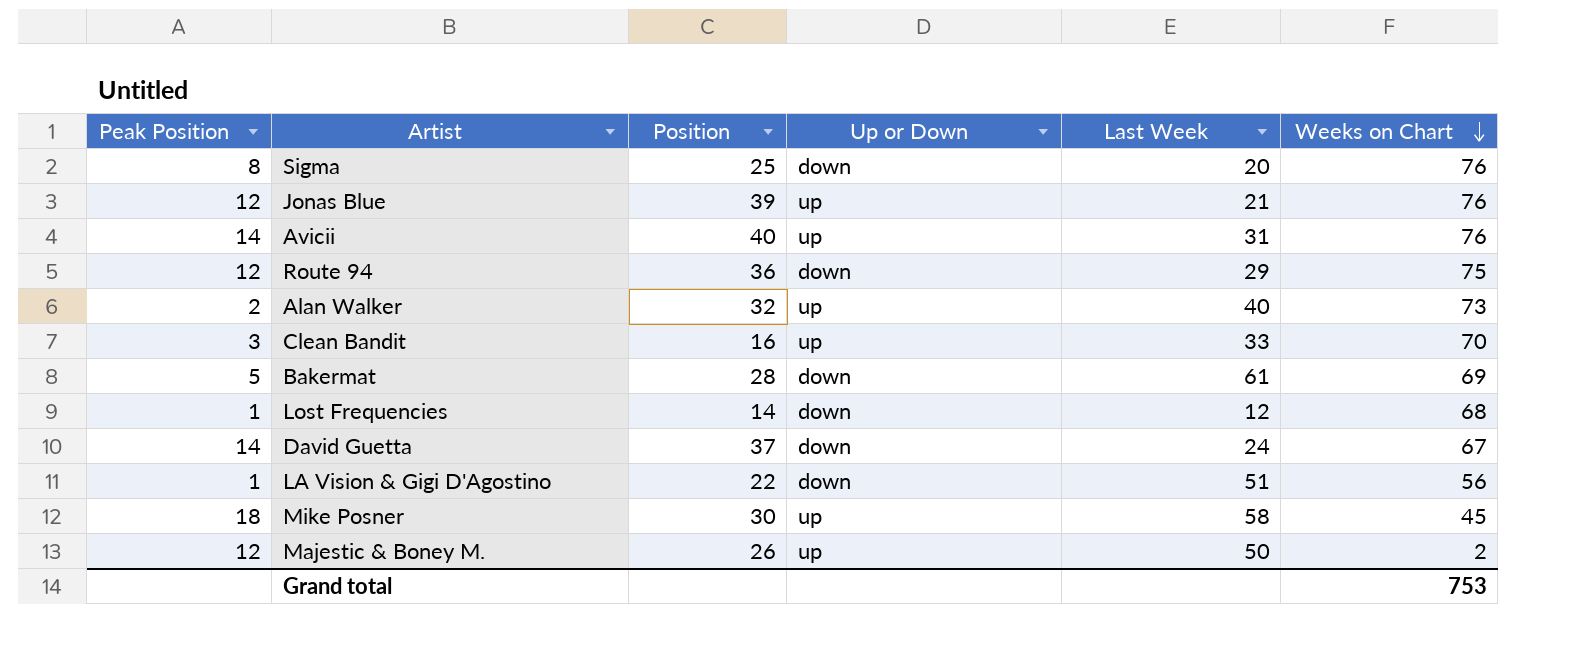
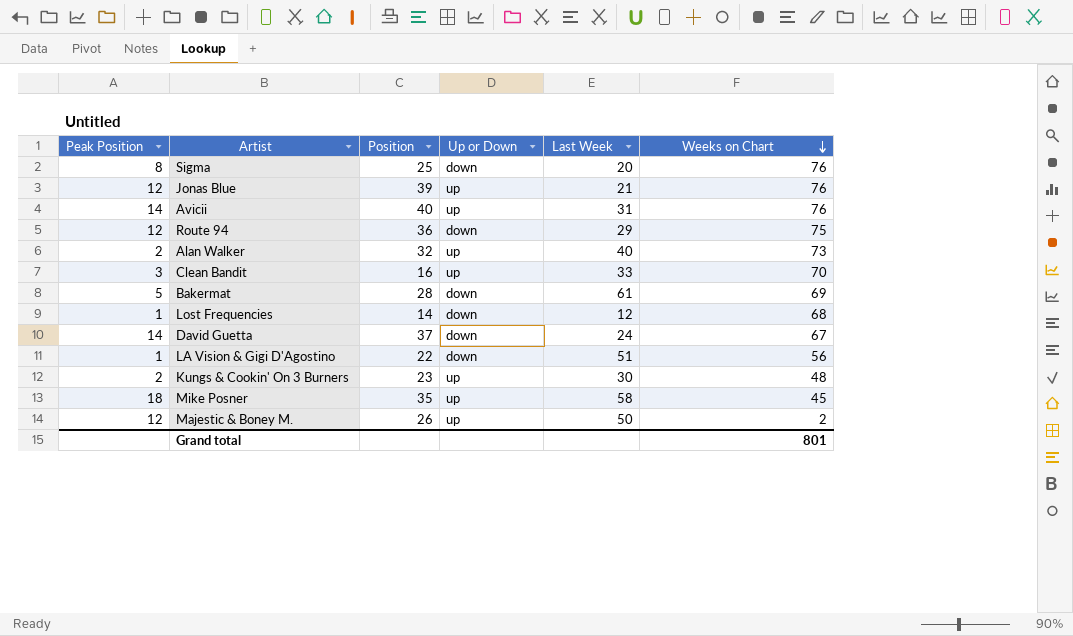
row Kungs & Cookin' On 3 Burners: none -> 2 | 23 | up | 30 | 48
Mike Posner | Position: 30 -> 35
Grand total | Weeks on Chart: 753 -> 801

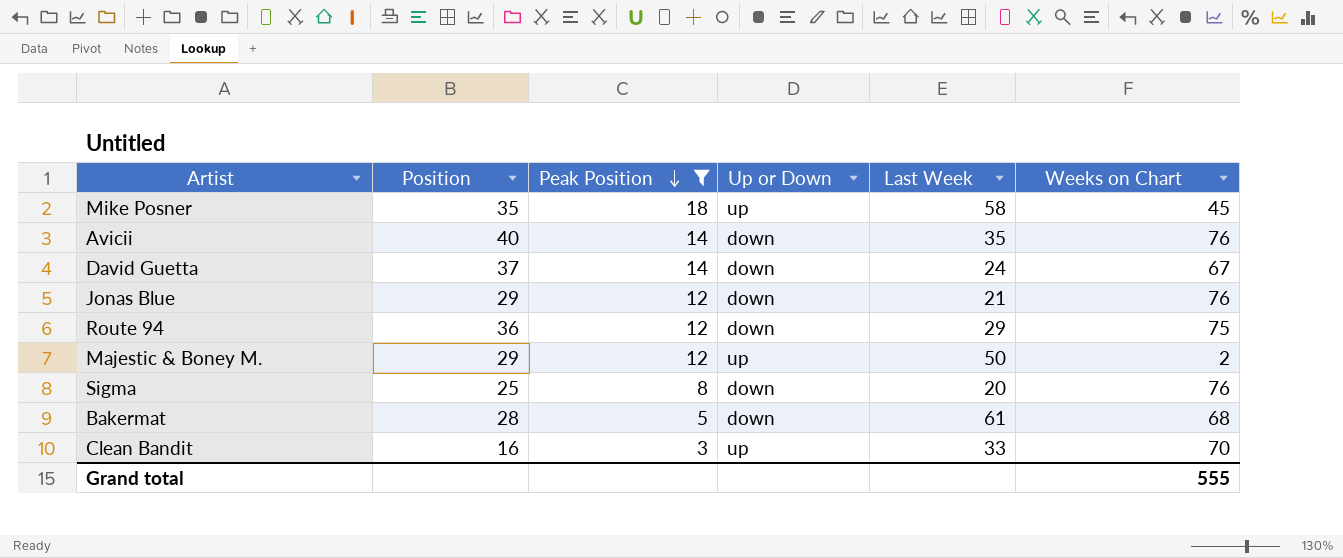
filter: none -> Peak Position >= 3
row order: Weeks on Chart descending -> Peak Position descending
column Peak Position | position: 1 -> 3
Avicii | Up or Down: up -> down
Avicii | Last Week: 31 -> 35
Jonas Blue | Position: 39 -> 29
Jonas Blue | Up or Down: up -> down
Majestic & Boney M. | Position: 26 -> 29
Bakermat | Weeks on Chart: 69 -> 68
Grand total | Weeks on Chart: 801 -> 555

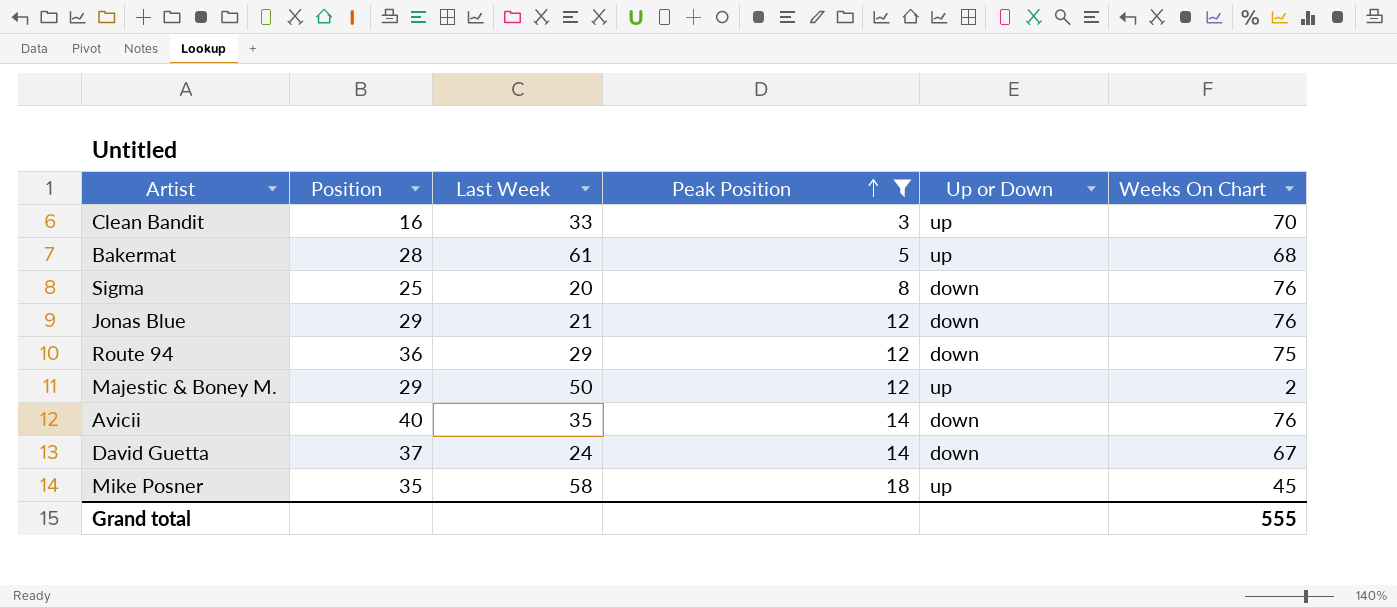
row order: Peak Position descending -> Peak Position ascending
column Last Week | position: 5 -> 3
column name: Weeks on Chart -> Weeks On Chart
Bakermat | Up or Down: down -> up

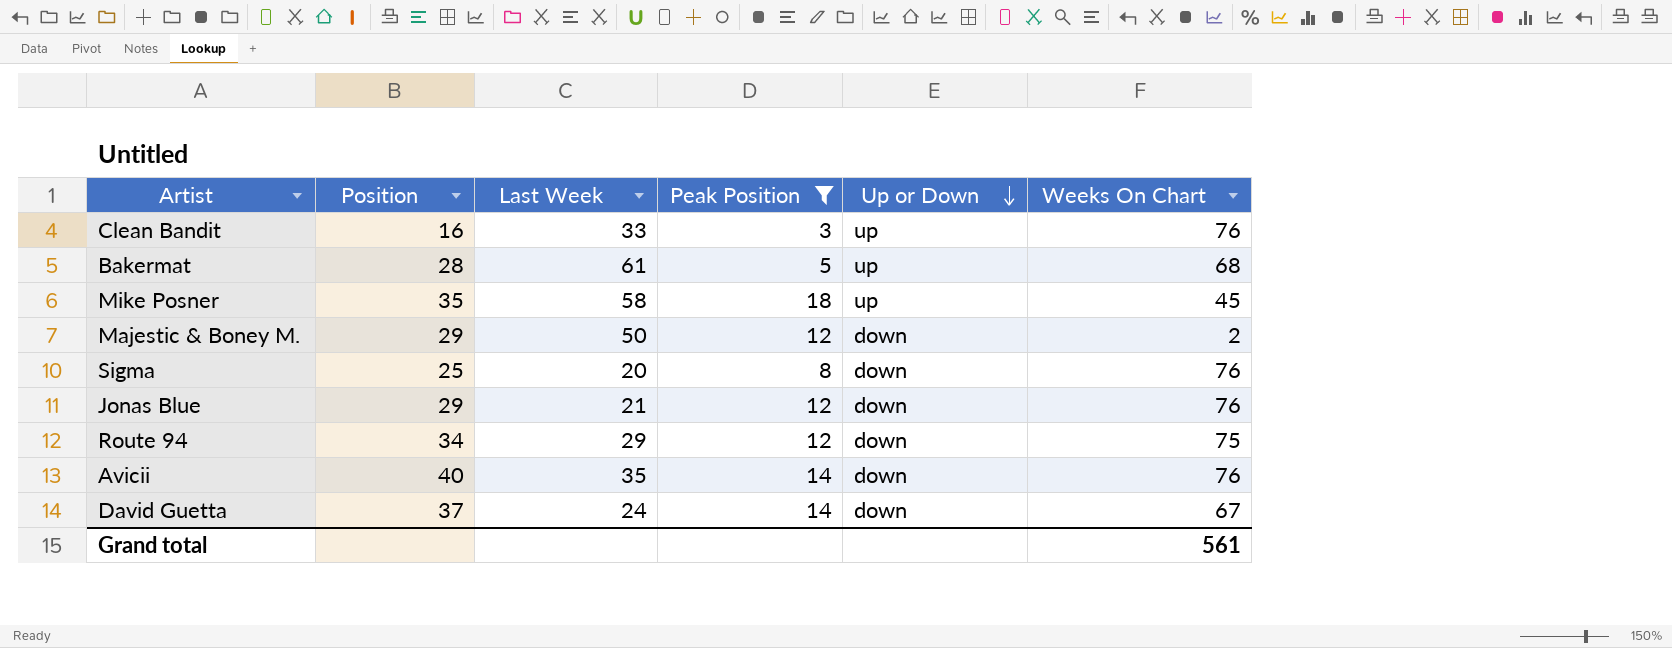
row order: Peak Position ascending -> Up or Down descending
Clean Bandit | Weeks On Chart: 70 -> 76
Majestic & Boney M. | Up or Down: up -> down
Route 94 | Position: 36 -> 34
Grand total | Weeks On Chart: 555 -> 561

